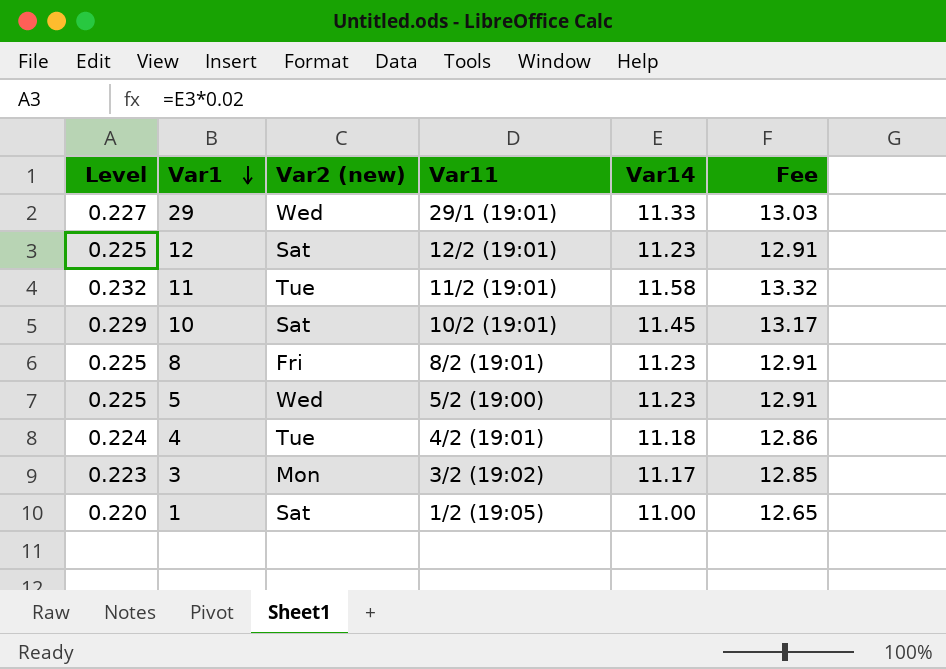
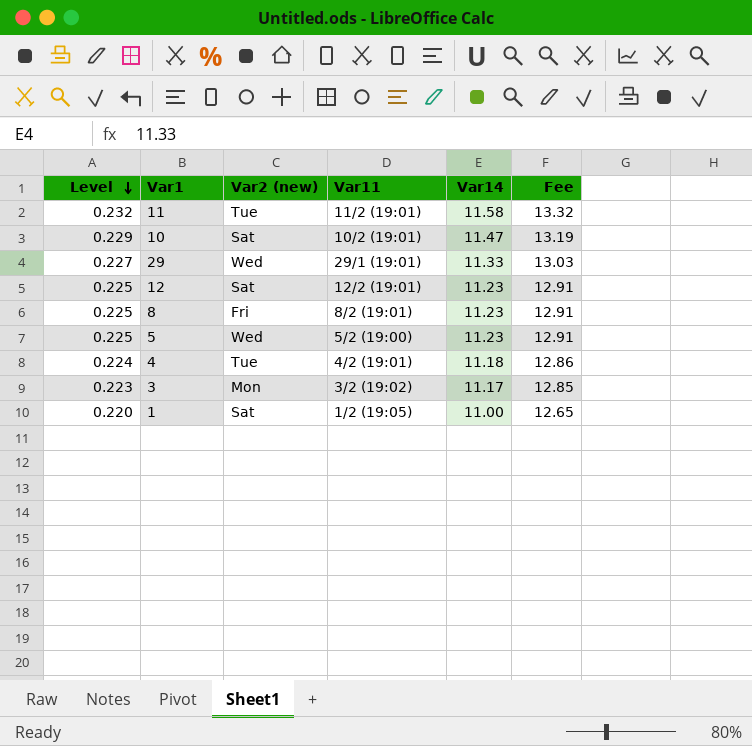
row order: Var1 descending -> Level descending
10 | Var14: 11.45 -> 11.47
10 | Fee: 13.17 -> 13.19

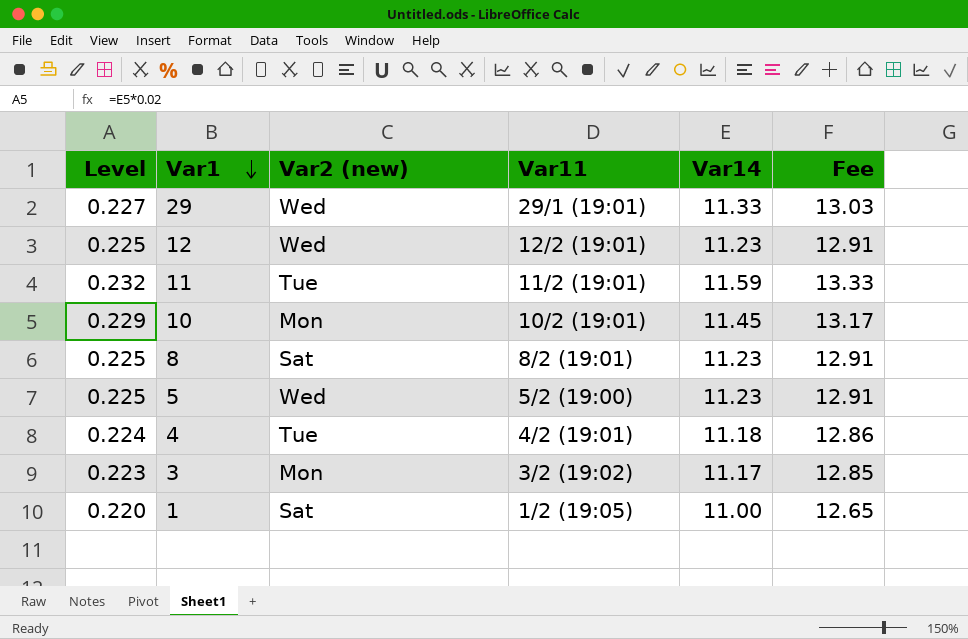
row order: Level descending -> Var1 descending
12 | Var2 (new): Sat -> Wed
11 | Var14: 11.58 -> 11.59
11 | Fee: 13.32 -> 13.33
10 | Var2 (new): Sat -> Mon
10 | Var14: 11.47 -> 11.45
10 | Fee: 13.19 -> 13.17
8 | Var2 (new): Fri -> Sat

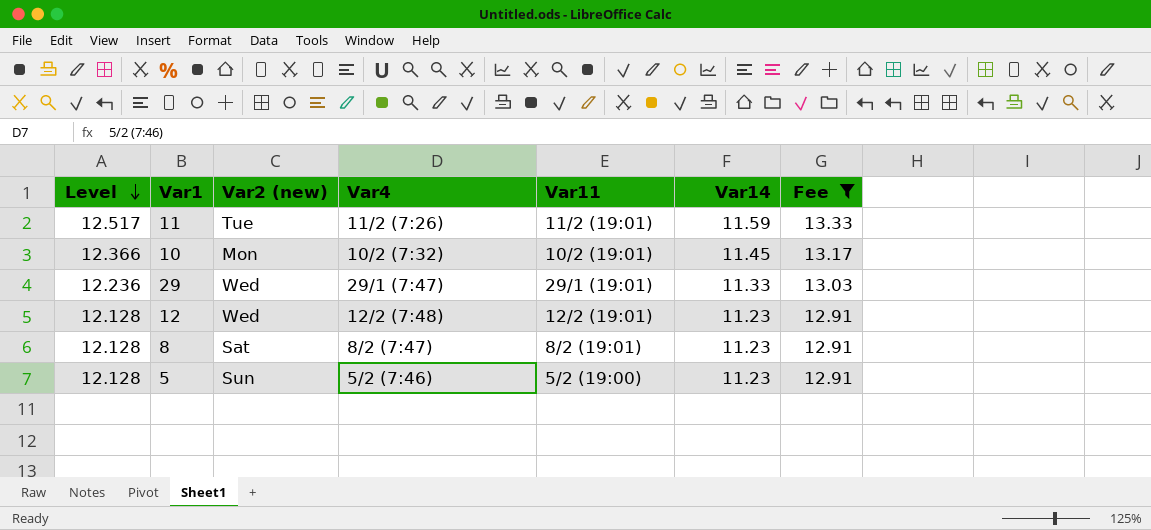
filter: none -> Fee >= 12.91
row order: Var1 descending -> Level descending
column Level | formula: [Var14] * 0.02 -> [Var14] * 1.08
column Var4 | position: none -> 4
5 | Var2 (new): Wed -> Sun

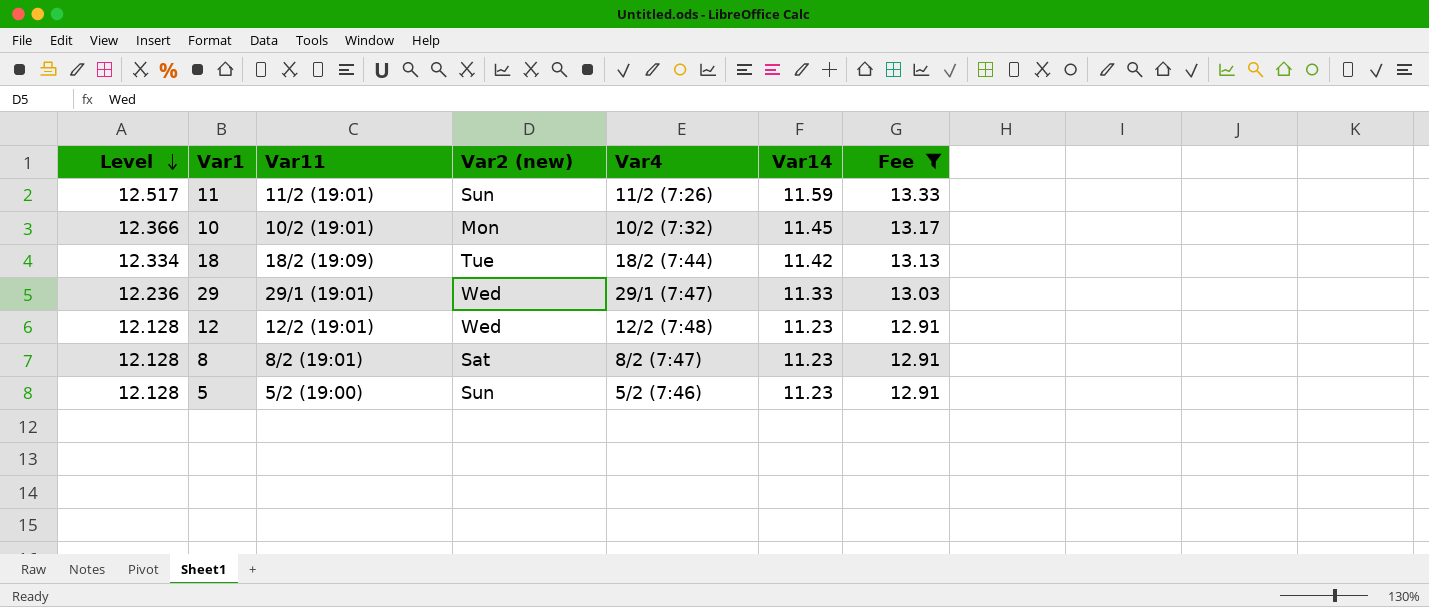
column Var11 | position: 5 -> 3
11 | Var2 (new): Tue -> Sun
row 18: none -> 12.334 | 18/2 (19:09) | Tue | 18/2 (7:44) | 11.42 | 13.13

